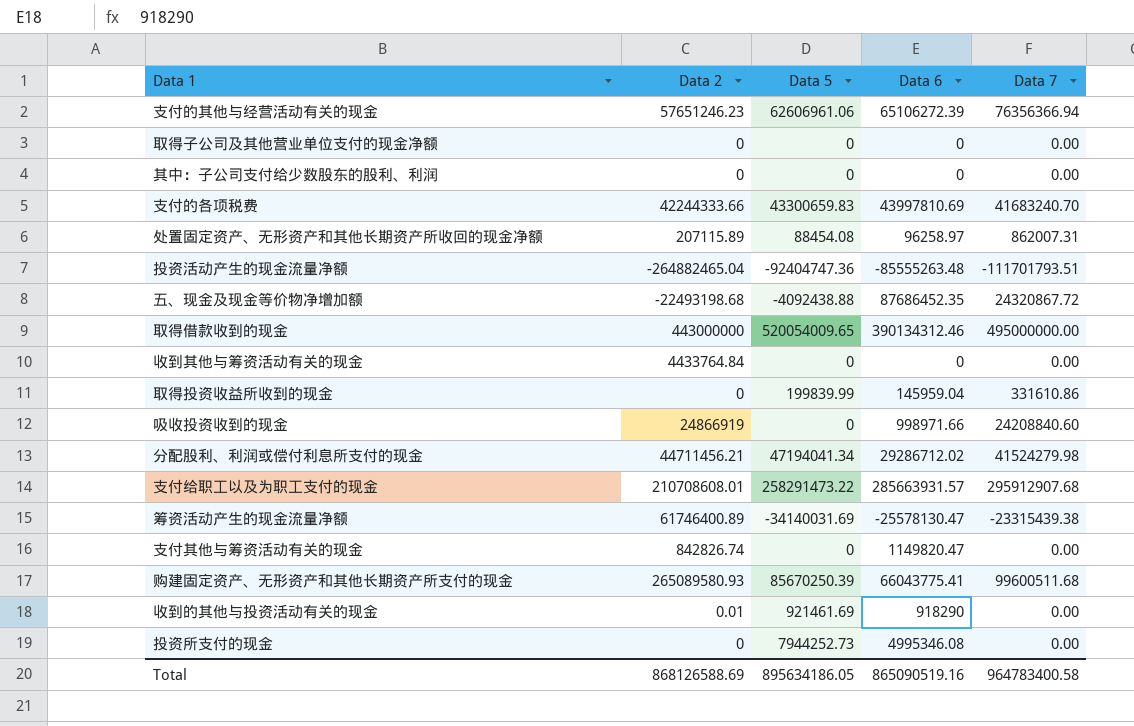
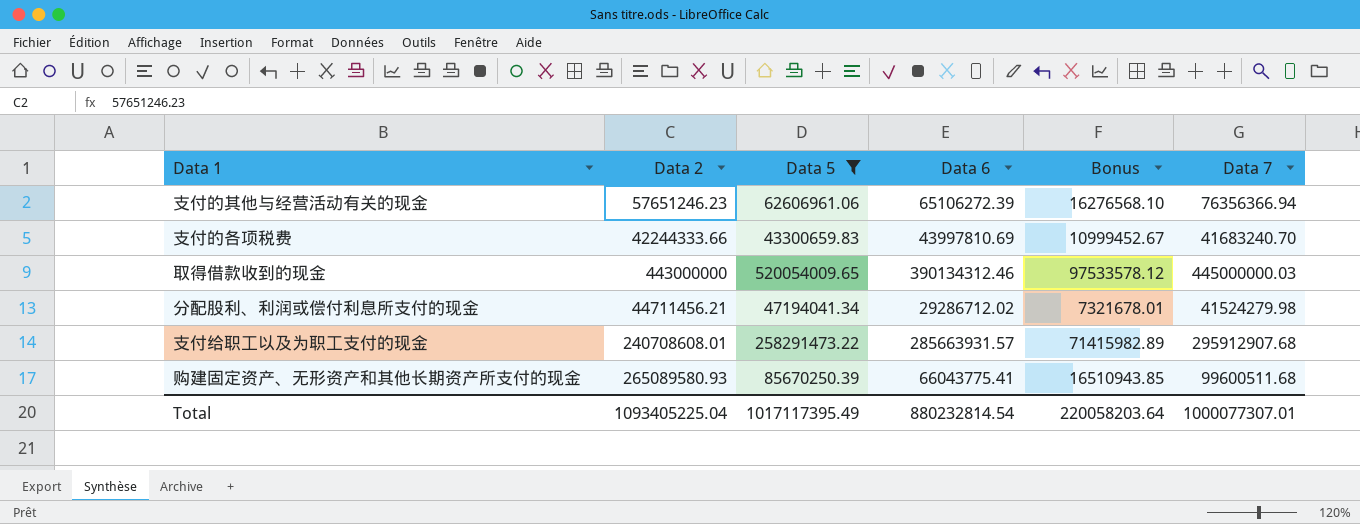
filter: none -> Data 5 >= 43300659.83
column Bonus | formula: none -> [Data 6] * 0.25
取得借款收到的现金 | Data 7: 495000000.00 -> 445000000.03
支付给职工以及为职工支付的现金 | Data 2: 210708608.01 -> 240708608.01
Total | Data 2: 868126588.69 -> 1093405225.04
Total | Data 5: 895634186.05 -> 1017117395.49
Total | Data 6: 865090519.16 -> 880232814.54
Total | Data 7: 964783400.58 -> 1000077307.01

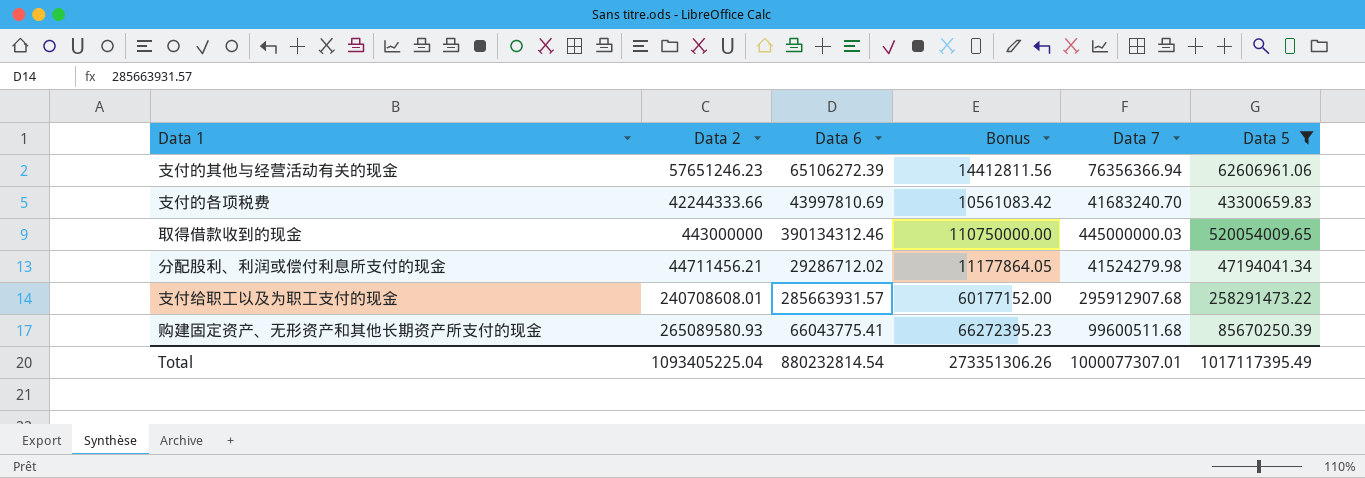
column Bonus | formula: [Data 6] * 0.25 -> [Data 2] * 0.25
column Data 5 | position: 3 -> 6
Total | Bonus: 220058203.64 -> 273351306.26

